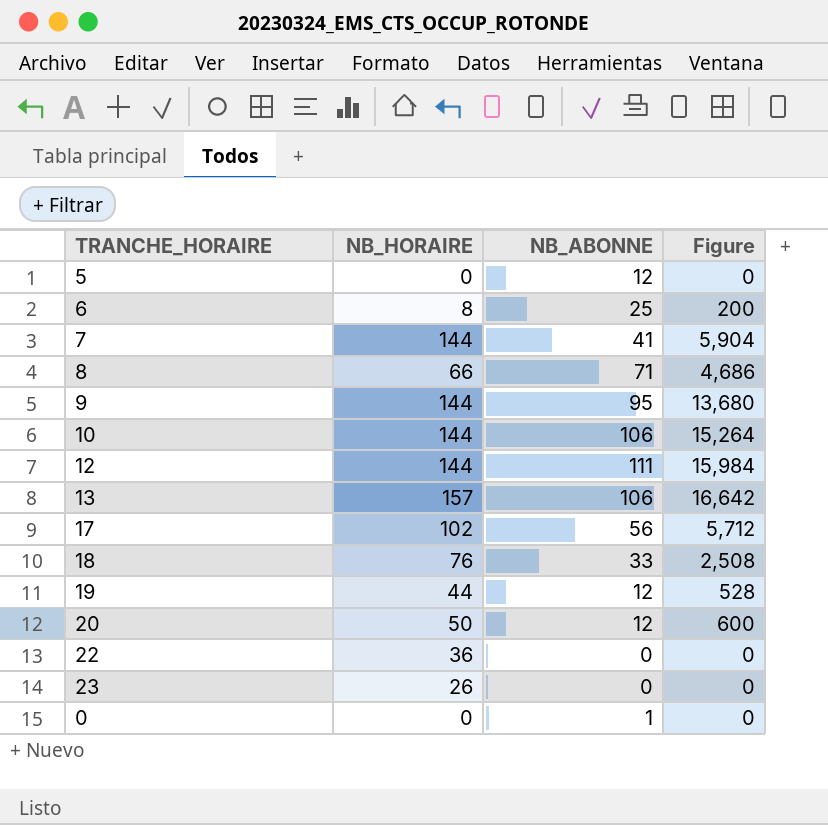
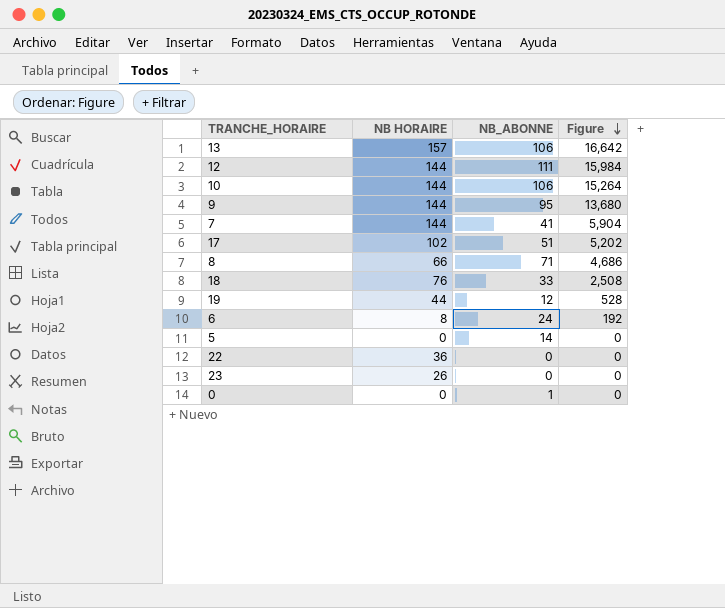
row order: none -> Figure descending
column name: NB_HORAIRE -> NB HORAIRE
row 20: 50 | 12 | 600 -> none
17 | NB_ABONNE: 56 -> 51
17 | Figure: 5,712 -> 5,202
6 | NB_ABONNE: 25 -> 24
6 | Figure: 200 -> 192
5 | NB_ABONNE: 12 -> 14

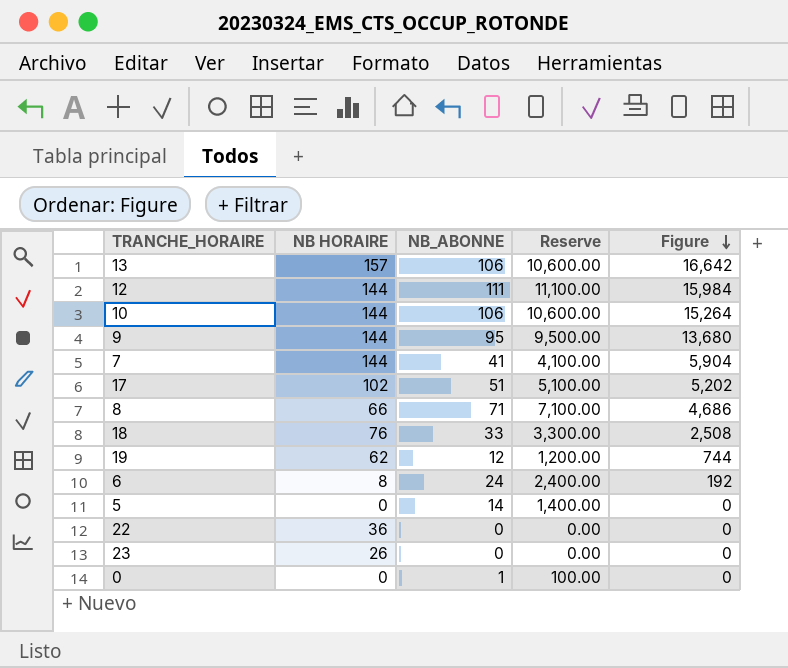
column Reserve | formula: none -> [NB_ABONNE] * 100
19 | NB HORAIRE: 44 -> 62
19 | Figure: 528 -> 744

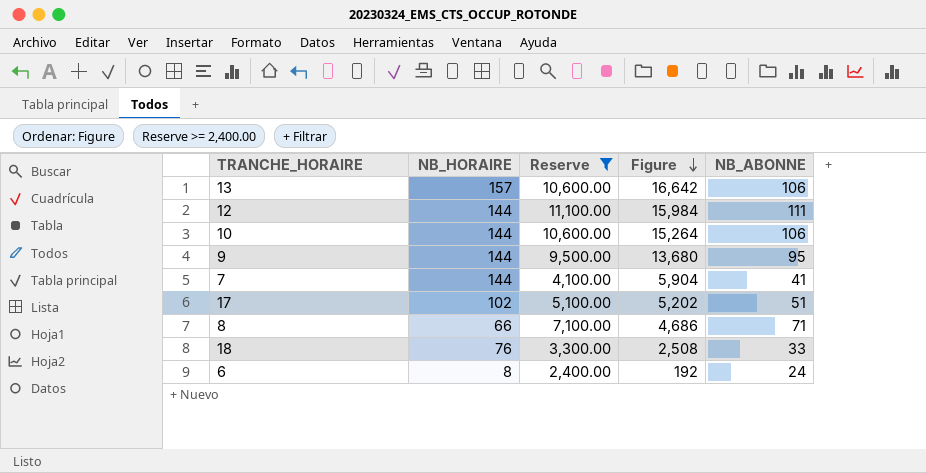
filter: none -> Reserve >= 2,400.00
column name: NB HORAIRE -> NB_HORAIRE
column NB_ABONNE | position: 3 -> 5

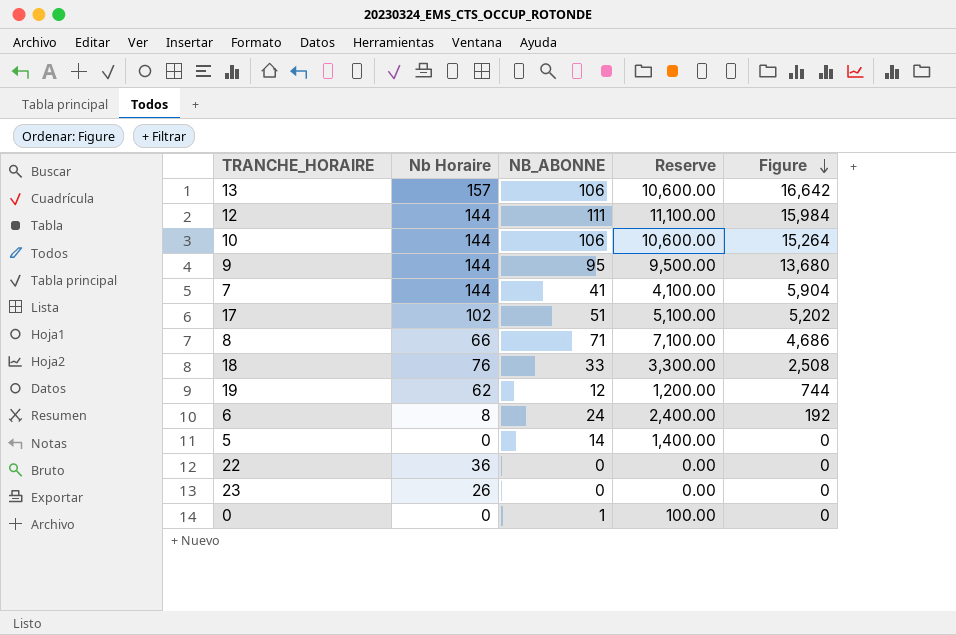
filter: Reserve >= 2,400.00 -> none
column name: NB_HORAIRE -> Nb Horaire
column NB_ABONNE | position: 5 -> 3

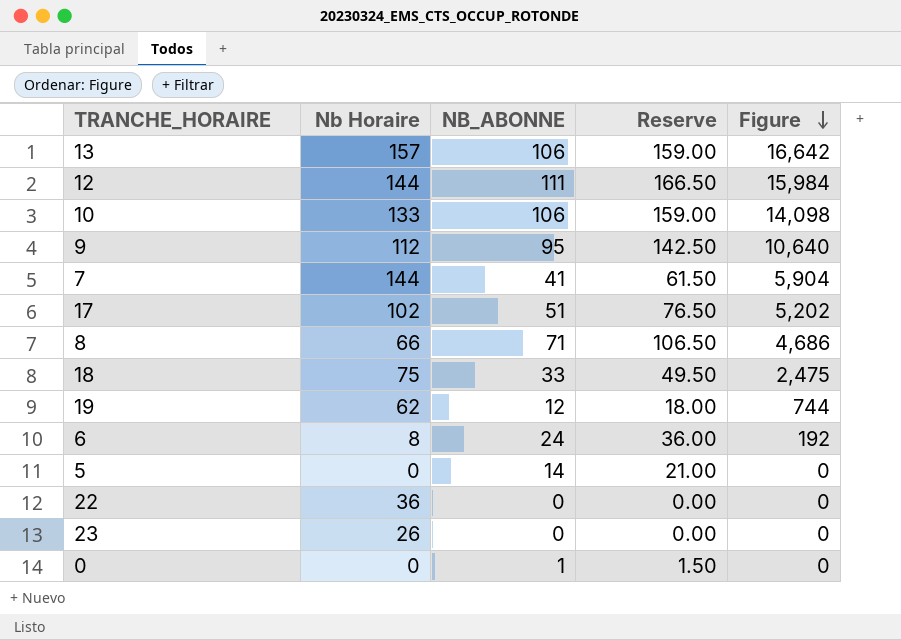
column Reserve | formula: [NB_ABONNE] * 100 -> [NB_ABONNE] * 1.5
10 | Nb Horaire: 144 -> 133
10 | Figure: 15,264 -> 14,098
9 | Nb Horaire: 144 -> 112
9 | Figure: 13,680 -> 10,640
18 | Nb Horaire: 76 -> 75
18 | Figure: 2,508 -> 2,475

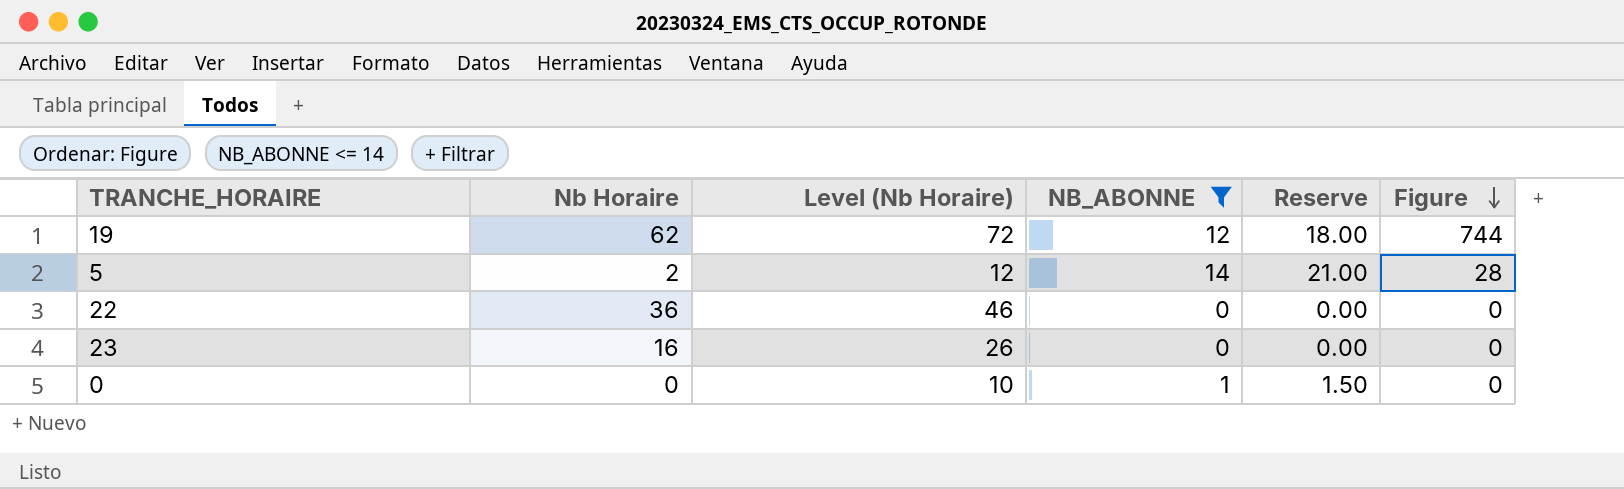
filter: none -> NB_ABONNE <= 14
column Level (Nb Horaire) | formula: none -> [Nb Horaire] + 10
5 | Nb Horaire: 0 -> 2
5 | Figure: 0 -> 28
23 | Nb Horaire: 26 -> 16

